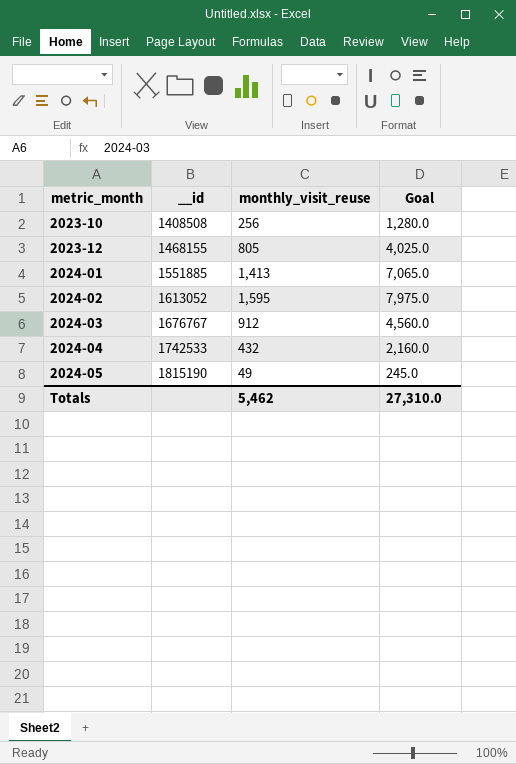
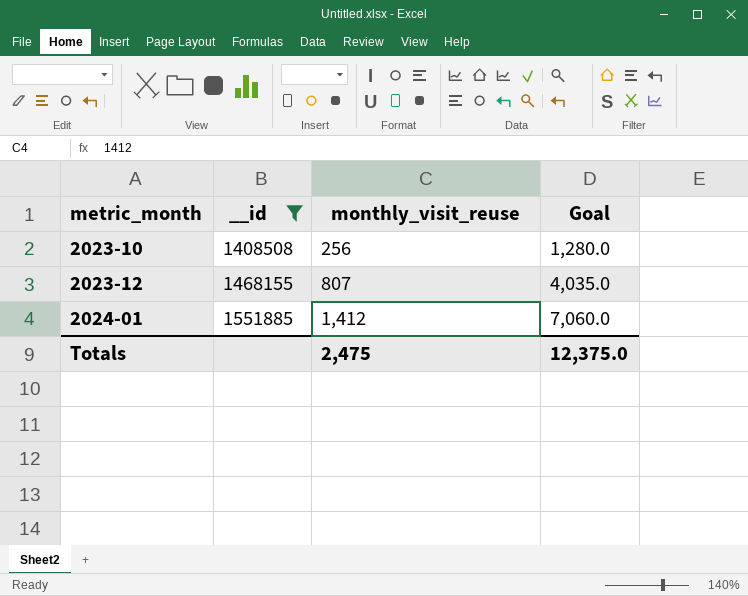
filter: none -> __id <= 1551885
2023-12 | monthly_visit_reuse: 805 -> 807
2023-12 | Goal: 4,025.0 -> 4,035.0
2024-01 | monthly_visit_reuse: 1,413 -> 1,412
2024-01 | Goal: 7,065.0 -> 7,060.0
Totals | monthly_visit_reuse: 5,462 -> 2,475
Totals | Goal: 27,310.0 -> 12,375.0

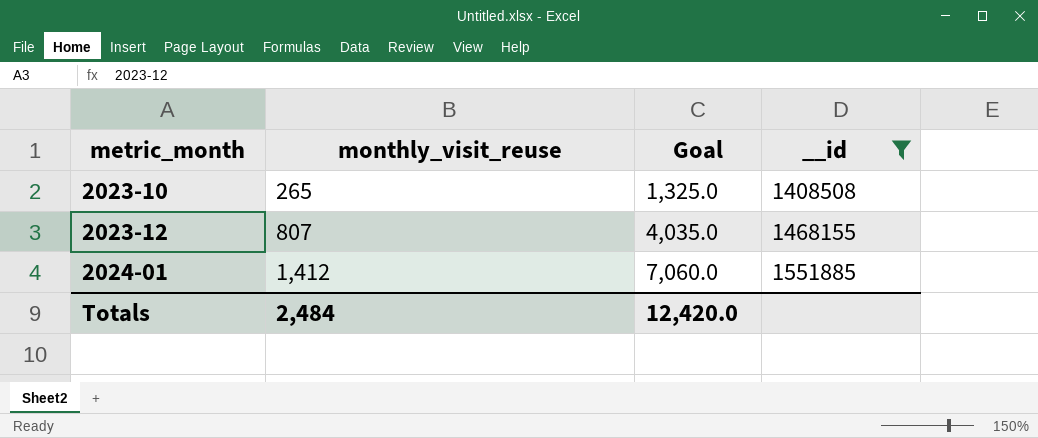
column __id | position: 2 -> 4
2023-10 | monthly_visit_reuse: 256 -> 265
2023-10 | Goal: 1,280.0 -> 1,325.0
Totals | monthly_visit_reuse: 2,475 -> 2,484
Totals | Goal: 12,375.0 -> 12,420.0

